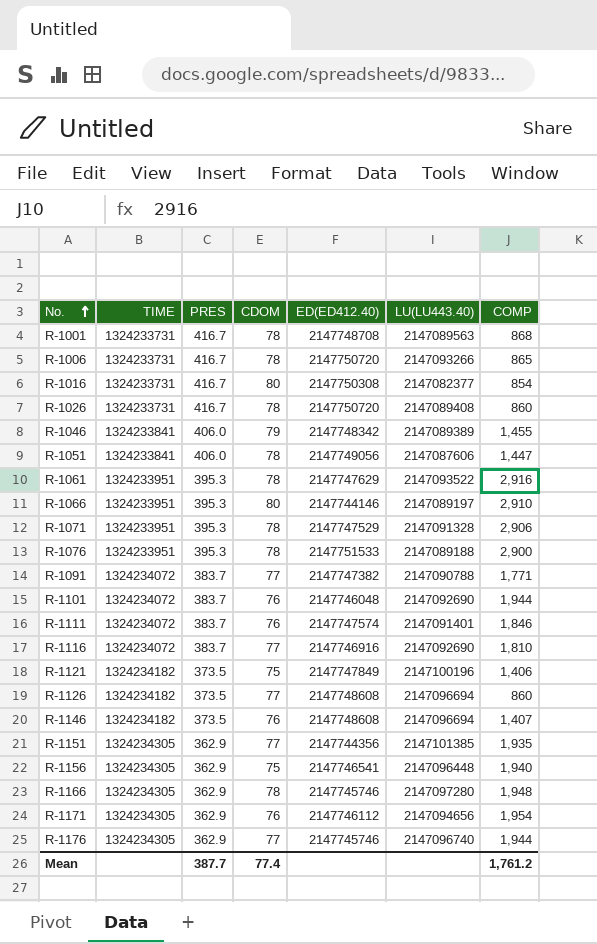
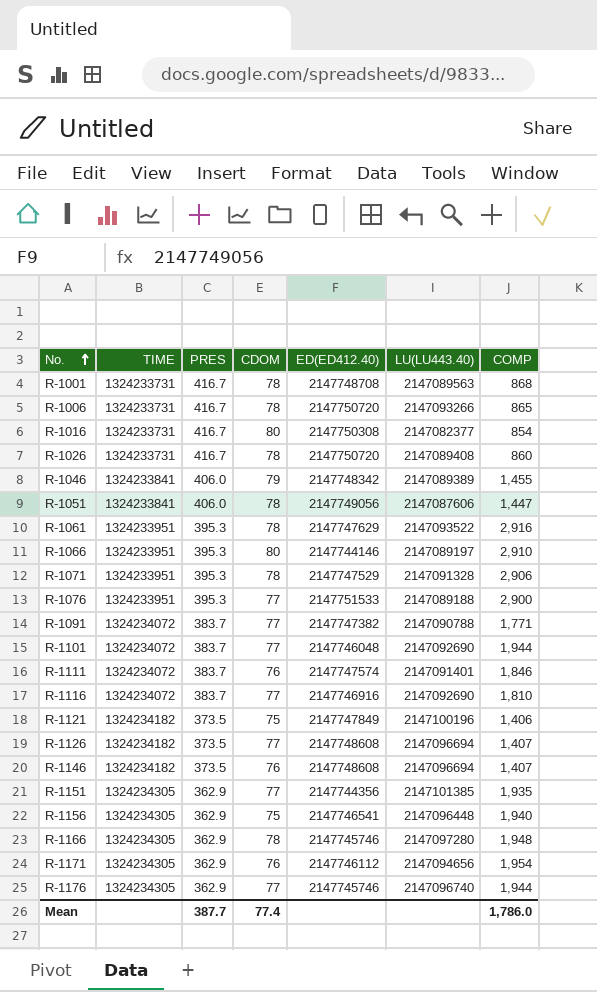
R-1076 | CDOM: 78 -> 77
R-1101 | CDOM: 76 -> 77
R-1126 | COMP: 860 -> 1,407
Mean | COMP: 1,761.2 -> 1,786.0

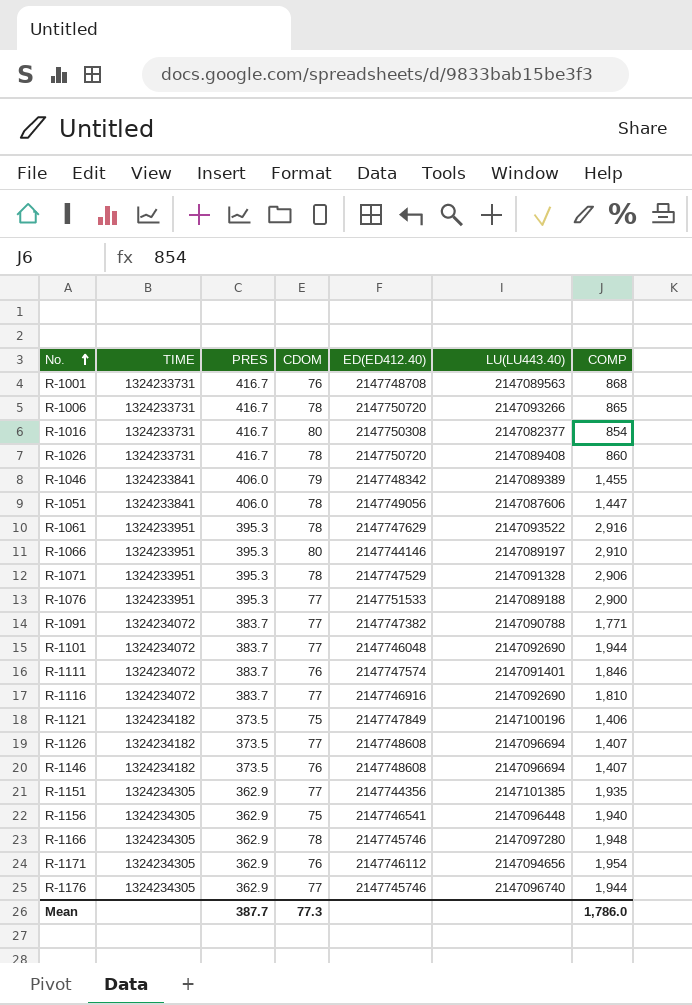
R-1001 | CDOM: 78 -> 76
Mean | CDOM: 77.4 -> 77.3

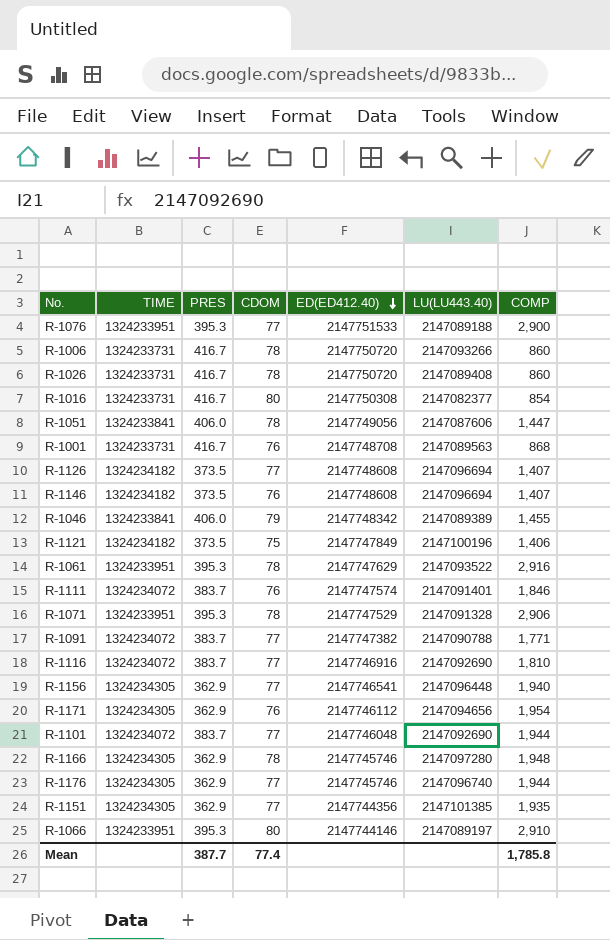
row order: No. ascending -> ED(ED412.40) descending
R-1006 | COMP: 865 -> 860
R-1156 | CDOM: 75 -> 77
Mean | CDOM: 77.3 -> 77.4
Mean | COMP: 1,786.0 -> 1,785.8

